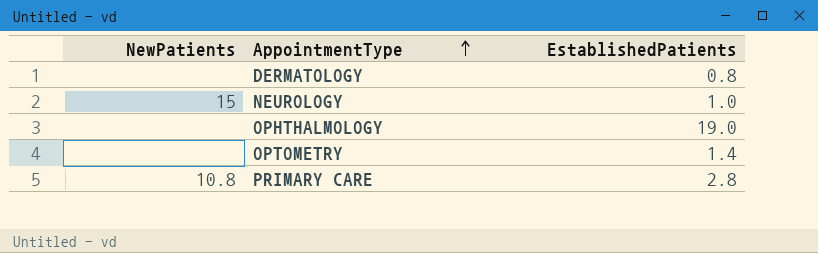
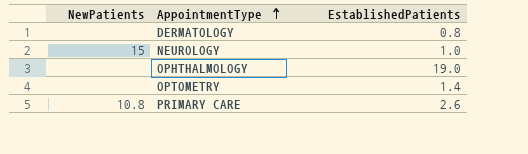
PRIMARY CARE | EstablishedPatients: 2.8 -> 2.6

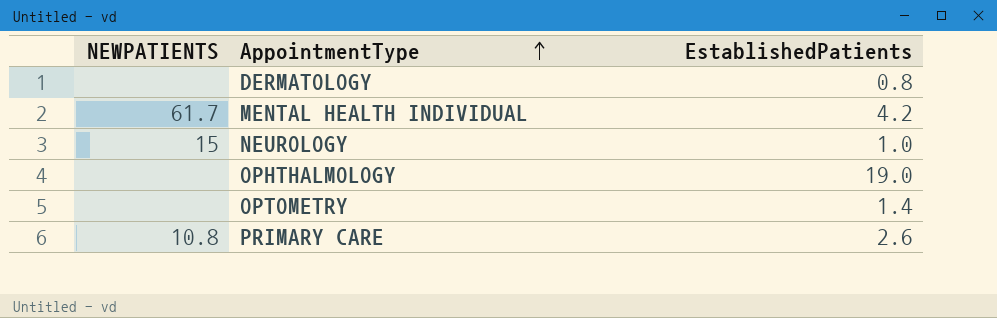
column name: NewPatients -> NEWPATIENTS
row MENTAL HEALTH INDIVIDUAL: none -> 61.7 | 4.2

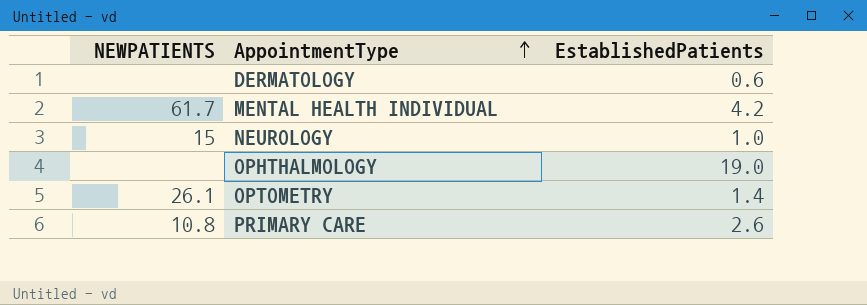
DERMATOLOGY | EstablishedPatients: 0.8 -> 0.6
OPTOMETRY | NEWPATIENTS: none -> 26.1

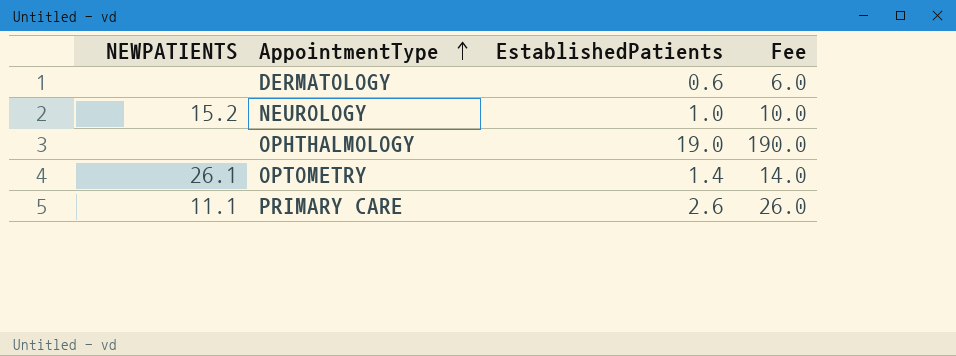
column Fee | formula: none -> [EstablishedPatients] * 10
row MENTAL HEALTH INDIVIDUAL: 61.7 | 4.2 -> none
NEUROLOGY | NEWPATIENTS: 15 -> 15.2
PRIMARY CARE | NEWPATIENTS: 10.8 -> 11.1

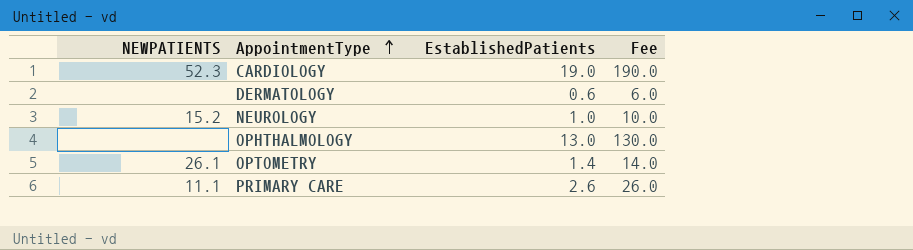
row CARDIOLOGY: none -> 52.3 | 19.0 | 190.0
OPHTHALMOLOGY | EstablishedPatients: 19.0 -> 13.0
OPHTHALMOLOGY | Fee: 190.0 -> 130.0

